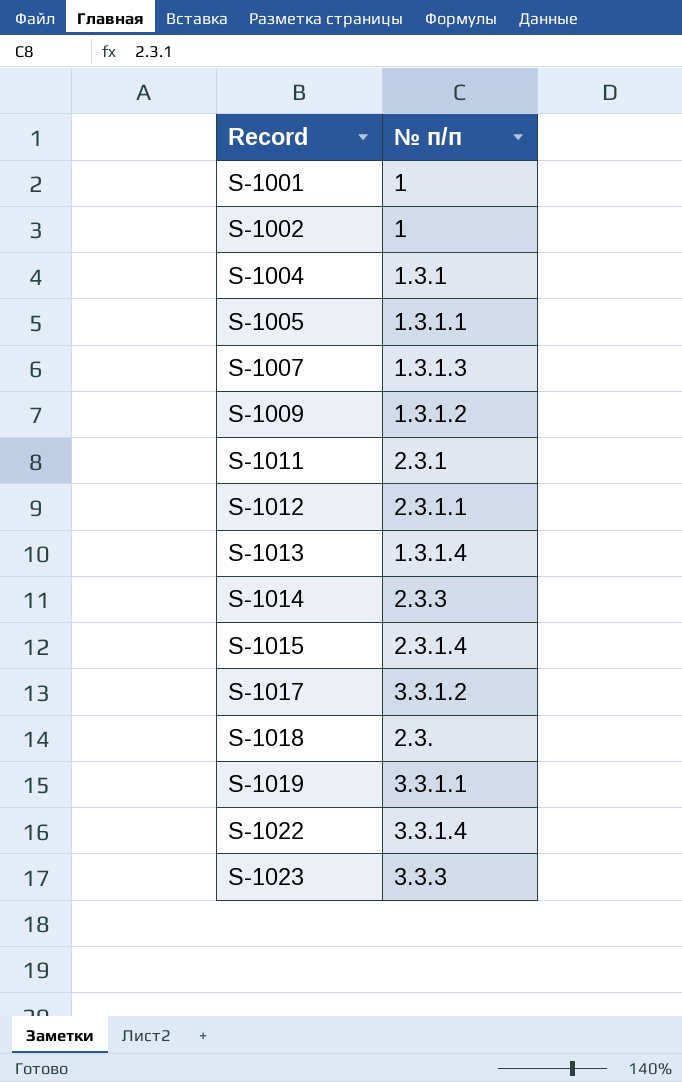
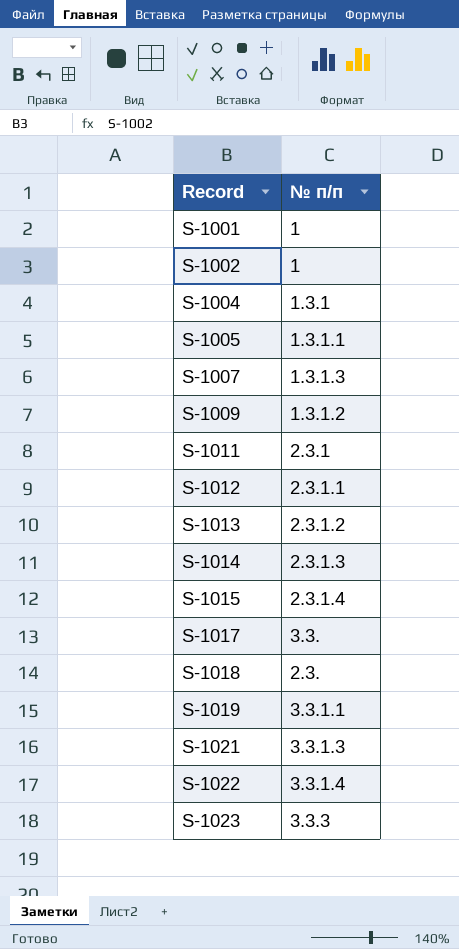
S-1013 | № п/п: 1.3.1.4 -> 2.3.1.2
S-1014 | № п/п: 2.3.3 -> 2.3.1.3
S-1017 | № п/п: 3.3.1.2 -> 3.3.
row S-1021: none -> 3.3.1.3

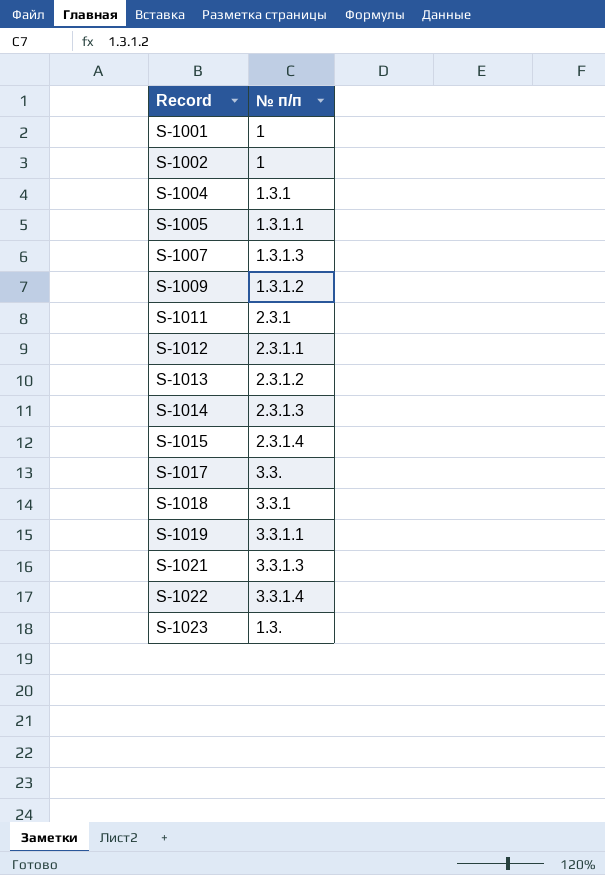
S-1018 | № п/п: 2.3. -> 3.3.1
S-1023 | № п/п: 3.3.3 -> 1.3.

